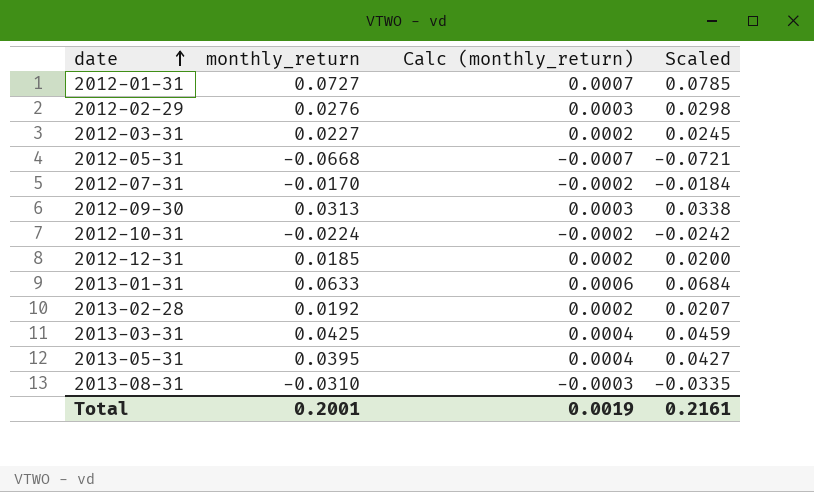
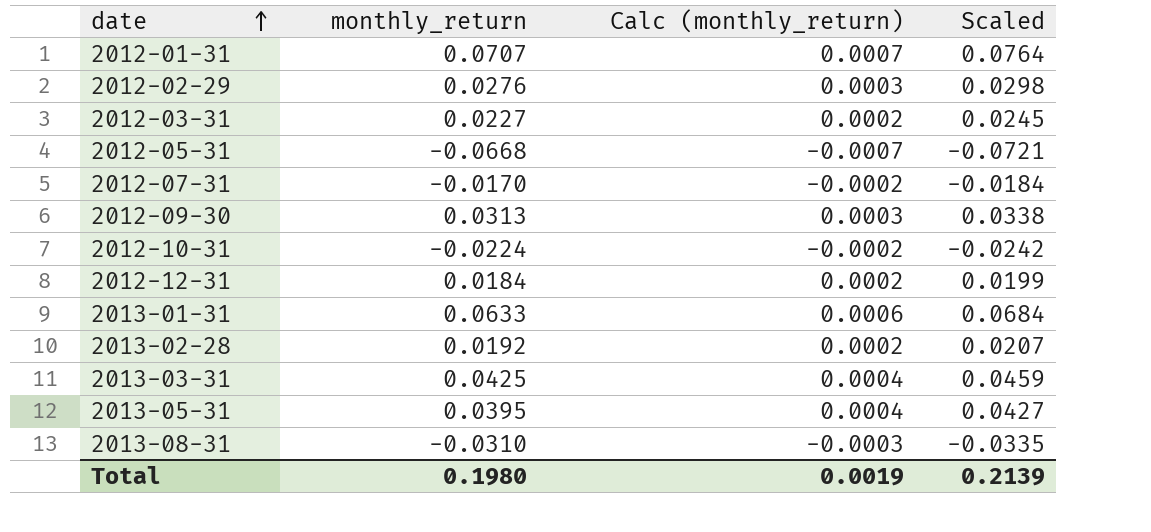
2012-01-31 | monthly_return: 0.0727 -> 0.0707
2012-01-31 | Scaled: 0.0785 -> 0.0764
2012-12-31 | monthly_return: 0.0185 -> 0.0184
2012-12-31 | Scaled: 0.0200 -> 0.0199
Total | monthly_return: 0.2001 -> 0.1980
Total | Scaled: 0.2161 -> 0.2139

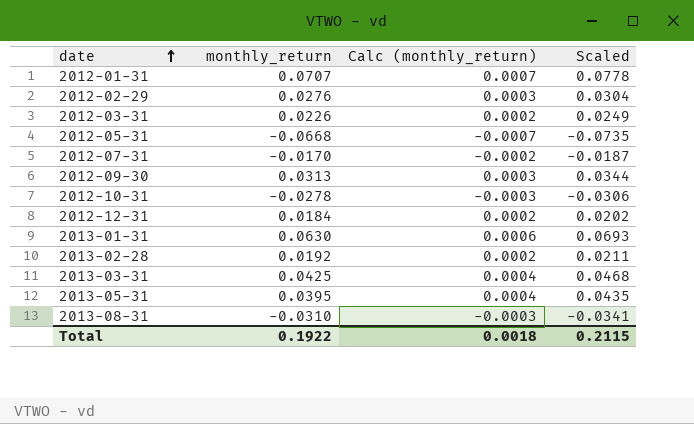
column Scaled | formula: [monthly_return] * 1.08 -> [monthly_return] * 1.1
2012-03-31 | monthly_return: 0.0227 -> 0.0226
2012-10-31 | monthly_return: -0.0224 -> -0.0278
2012-10-31 | Calc (monthly_return): -0.0002 -> -0.0003
2013-01-31 | monthly_return: 0.0633 -> 0.0630
Total | monthly_return: 0.1980 -> 0.1922
Total | Calc (monthly_return): 0.0019 -> 0.0018
Total | Scaled: 0.2139 -> 0.2115

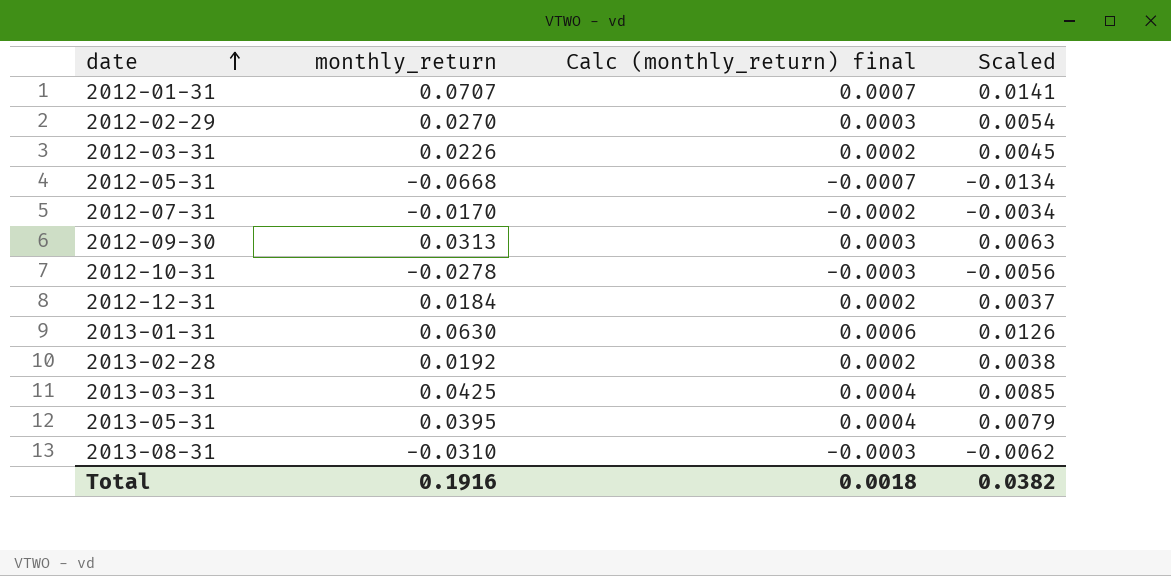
column name: Calc (monthly_return) -> Calc (monthly_return) final
column Scaled | formula: [monthly_return] * 1.1 -> [monthly_return] * 0.2
2012-02-29 | monthly_return: 0.0276 -> 0.0270
Total | monthly_return: 0.1922 -> 0.1916
Total | Scaled: 0.2115 -> 0.0382

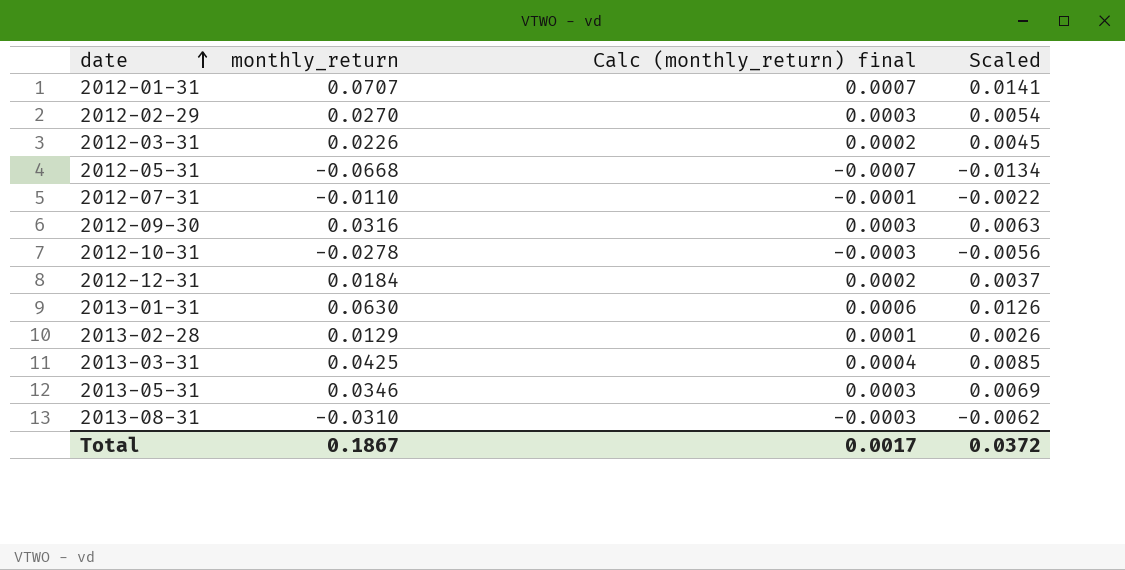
2012-07-31 | monthly_return: -0.0170 -> -0.0110
2012-07-31 | Calc (monthly_return) final: -0.0002 -> -0.0001
2012-07-31 | Scaled: -0.0034 -> -0.0022
2012-09-30 | monthly_return: 0.0313 -> 0.0316
2013-02-28 | monthly_return: 0.0192 -> 0.0129
2013-02-28 | Calc (monthly_return) final: 0.0002 -> 0.0001
2013-02-28 | Scaled: 0.0038 -> 0.0026
2013-05-31 | monthly_return: 0.0395 -> 0.0346
2013-05-31 | Calc (monthly_return) final: 0.0004 -> 0.0003
2013-05-31 | Scaled: 0.0079 -> 0.0069
Total | monthly_return: 0.1916 -> 0.1867
Total | Calc (monthly_return) final: 0.0018 -> 0.0017
Total | Scaled: 0.0382 -> 0.0372

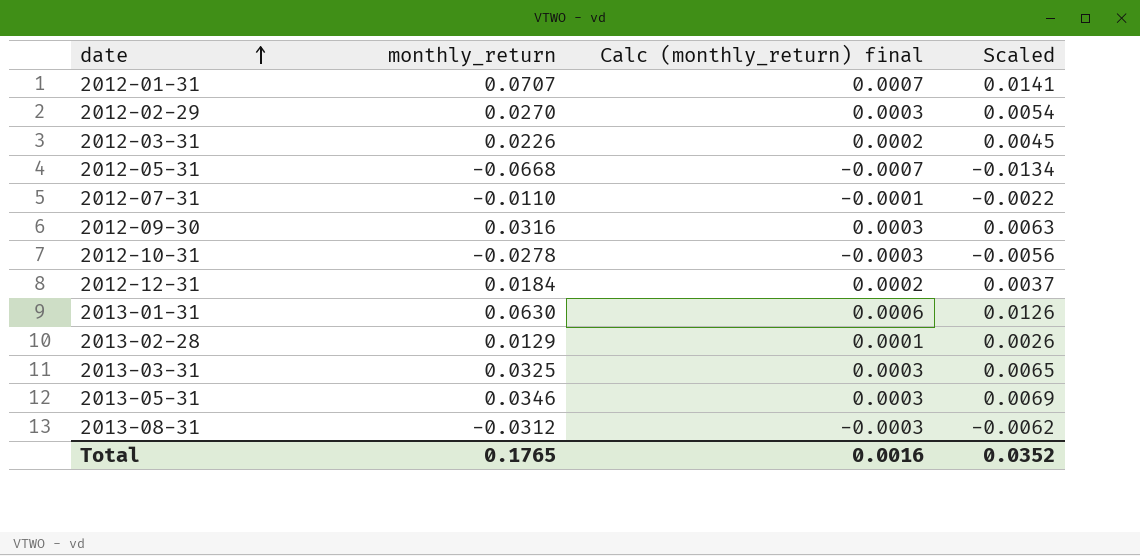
2013-03-31 | monthly_return: 0.0425 -> 0.0325
2013-03-31 | Calc (monthly_return) final: 0.0004 -> 0.0003
2013-03-31 | Scaled: 0.0085 -> 0.0065
2013-08-31 | monthly_return: -0.0310 -> -0.0312
Total | monthly_return: 0.1867 -> 0.1765
Total | Calc (monthly_return) final: 0.0017 -> 0.0016
Total | Scaled: 0.0372 -> 0.0352

